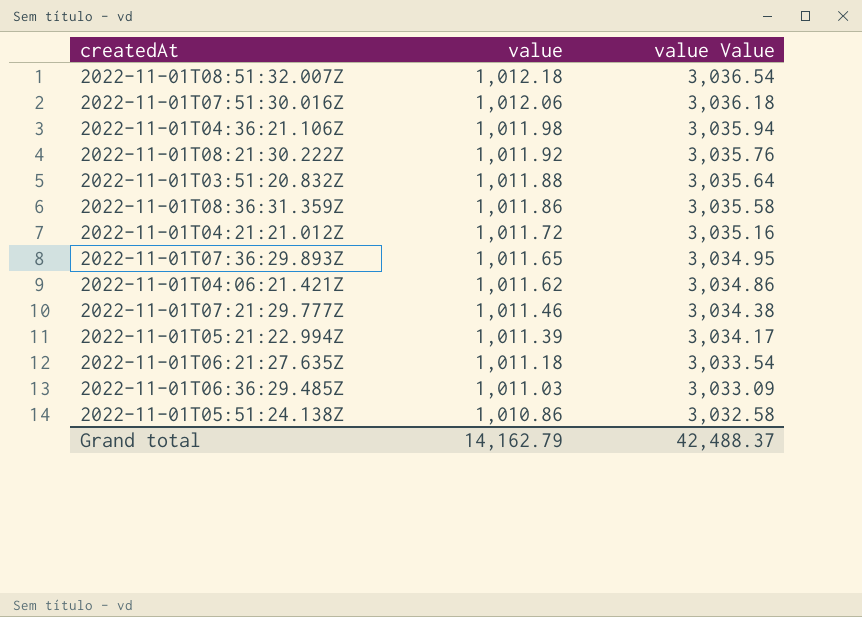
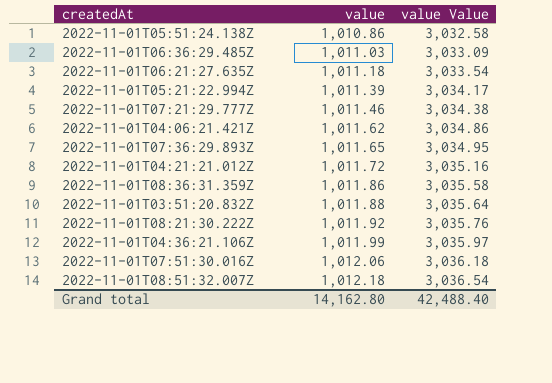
row order: value descending -> value ascending
2022-11-01T04:36:21.106Z | value: 1,011.98 -> 1,011.99
2022-11-01T04:36:21.106Z | value Value: 3,035.94 -> 3,035.97
Grand total | value: 14,162.79 -> 14,162.80
Grand total | value Value: 42,488.37 -> 42,488.40

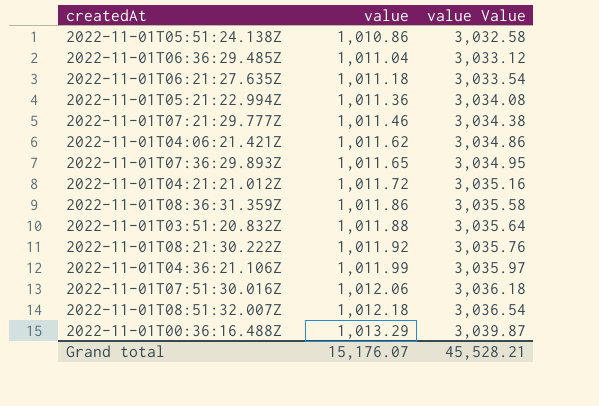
2022-11-01T06:36:29.485Z | value: 1,011.03 -> 1,011.04
2022-11-01T06:36:29.485Z | value Value: 3,033.09 -> 3,033.12
2022-11-01T05:21:22.994Z | value: 1,011.39 -> 1,011.36
2022-11-01T05:21:22.994Z | value Value: 3,034.17 -> 3,034.08
row 2022-11-01T00:36:16.488Z: none -> 1,013.29 | 3,039.87
Grand total | value: 14,162.80 -> 15,176.07
Grand total | value Value: 42,488.40 -> 45,528.21

